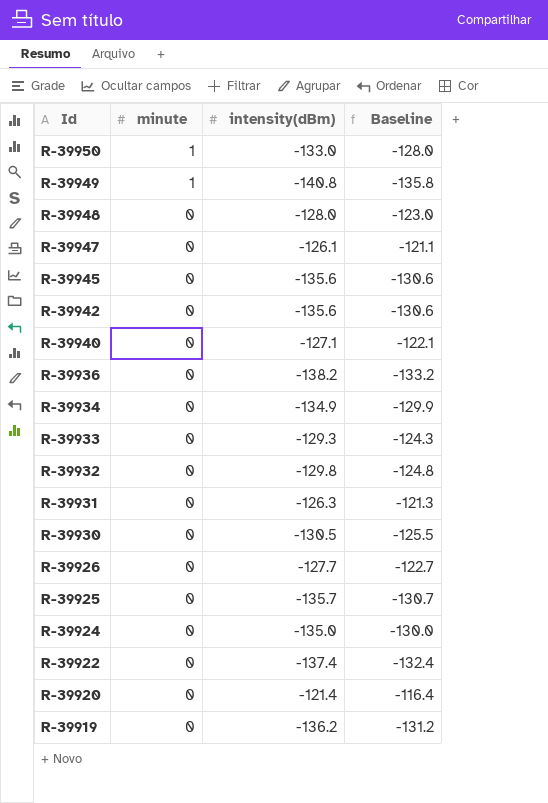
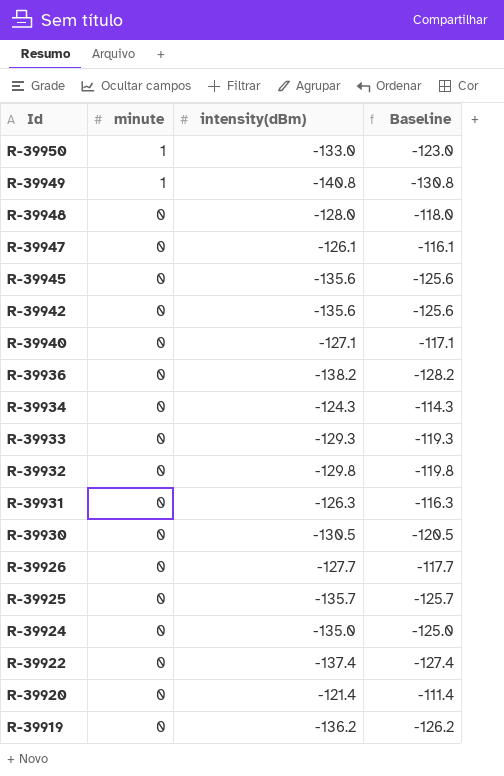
column Baseline | formula: [intensity(dBm)] + 5 -> [intensity(dBm)] + 10
R-39934 | intensity(dBm): -134.9 -> -124.3

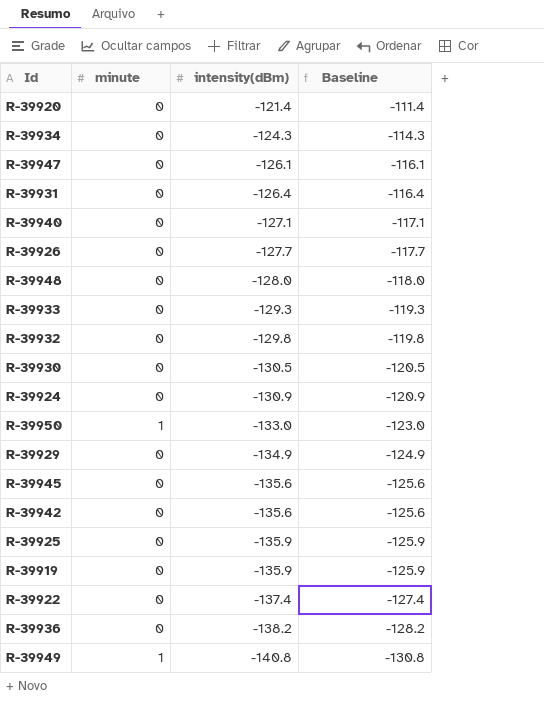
row order: Id descending -> intensity(dBm) descending
R-39931 | intensity(dBm): -126.3 -> -126.4
R-39931 | Baseline: -116.3 -> -116.4
R-39924 | intensity(dBm): -135.0 -> -130.9
R-39924 | Baseline: -125.0 -> -120.9
row R-39929: none -> 0 | -134.9 | -124.9
R-39925 | intensity(dBm): -135.7 -> -135.9
R-39925 | Baseline: -125.7 -> -125.9
R-39919 | intensity(dBm): -136.2 -> -135.9
R-39919 | Baseline: -126.2 -> -125.9

